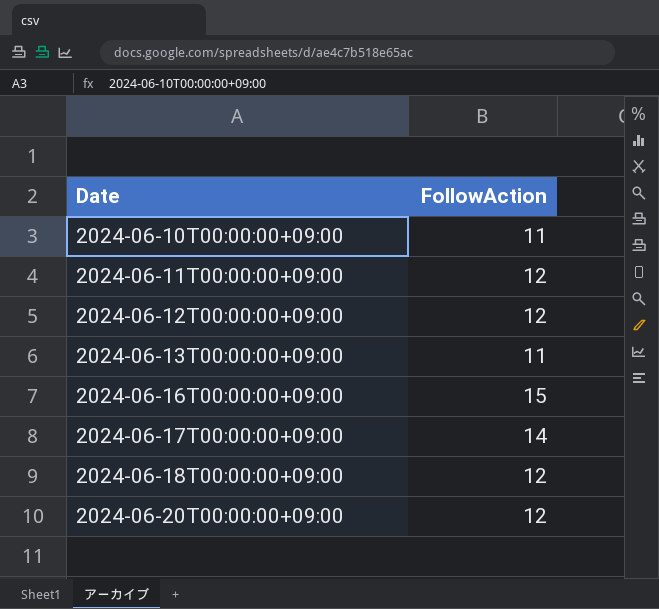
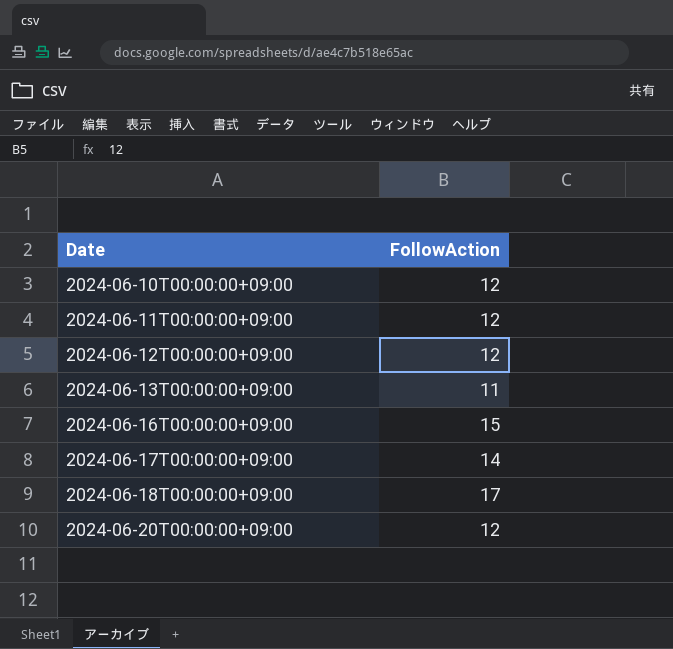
2024-06-10T00:00:00+09:00 | FollowAction: 11 -> 12
2024-06-18T00:00:00+09:00 | FollowAction: 12 -> 17

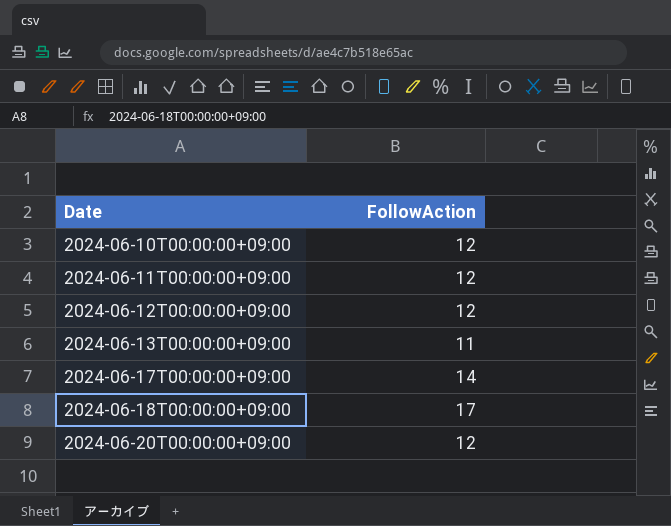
row 2024-06-16T00:00:00+09:00: 15 -> none

